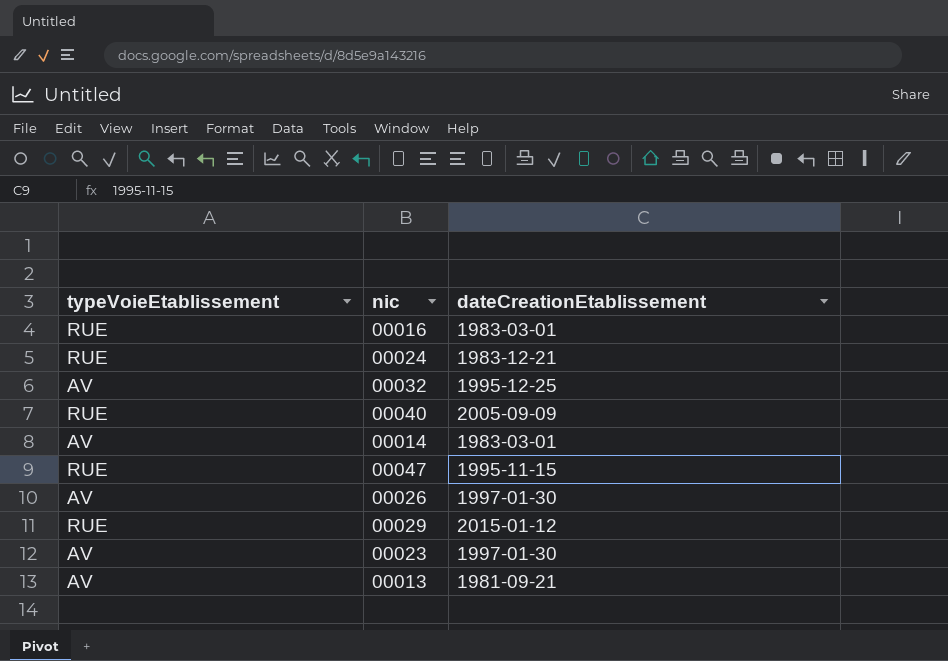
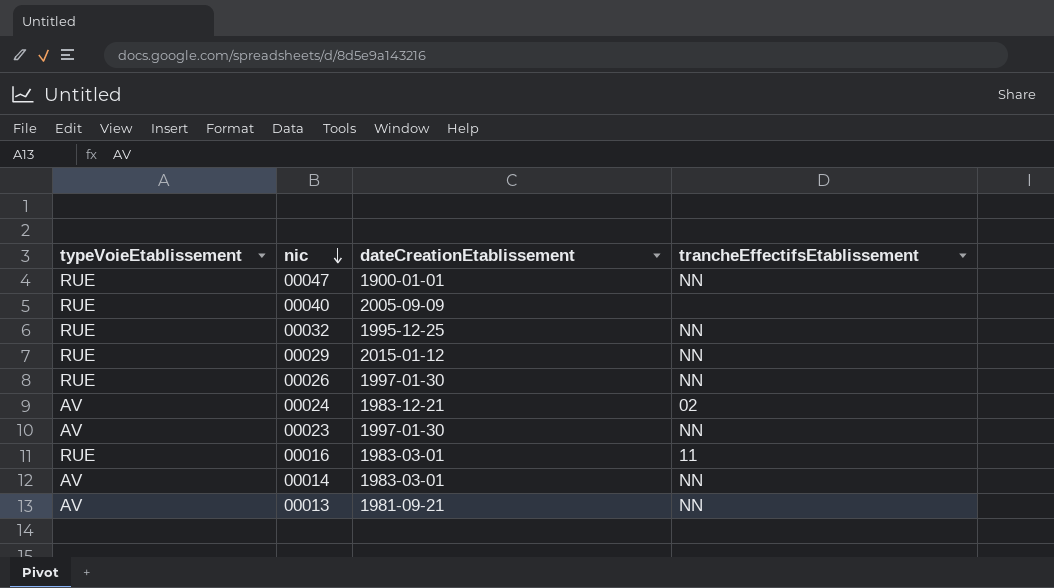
row order: none -> nic descending
column trancheEffectifsEtablissement | position: none -> 4
00047 | dateCreationEtablissement: 1995-11-15 -> 1900-01-01
00032 | typeVoieEtablissement: AV -> RUE
00026 | typeVoieEtablissement: AV -> RUE
00024 | typeVoieEtablissement: RUE -> AV

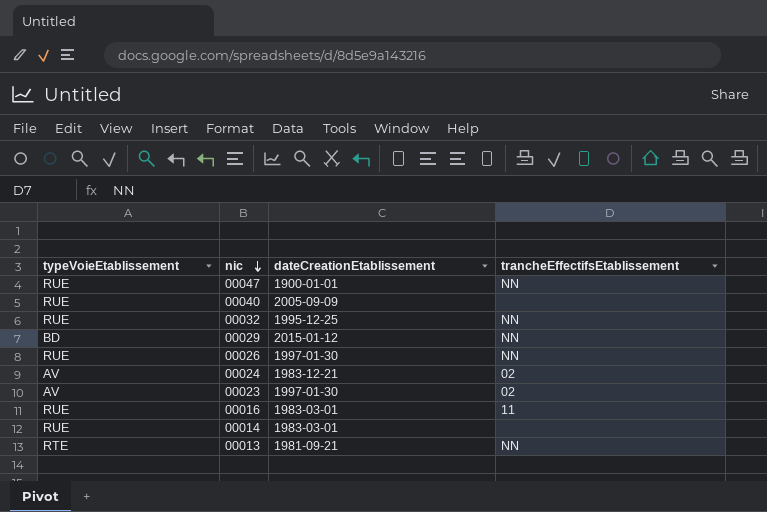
00029 | typeVoieEtablissement: RUE -> BD
00023 | trancheEffectifsEtablissement: NN -> 02
00014 | typeVoieEtablissement: AV -> RUE
00014 | trancheEffectifsEtablissement: NN -> none
00013 | typeVoieEtablissement: AV -> RTE

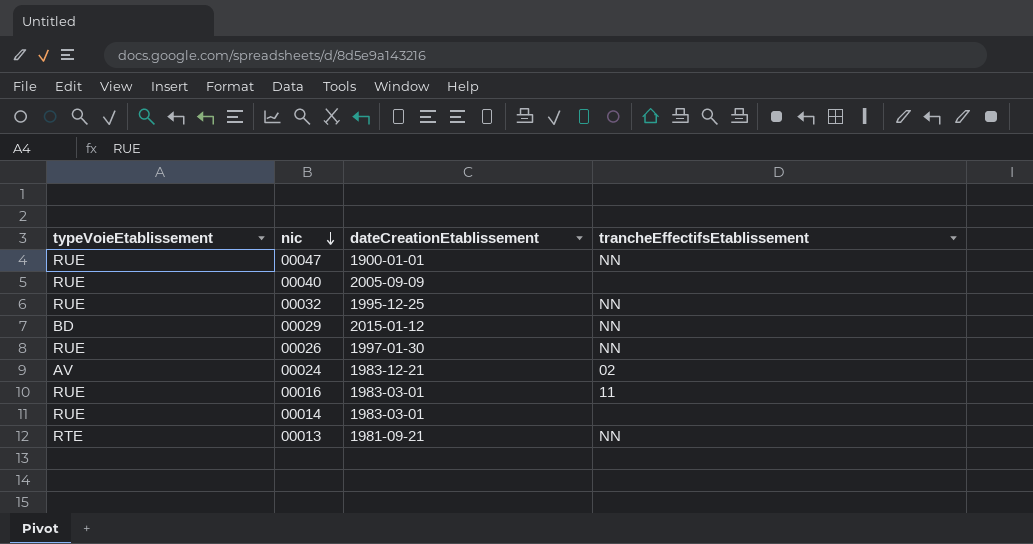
row 00023: AV | 1997-01-30 | 02 -> none

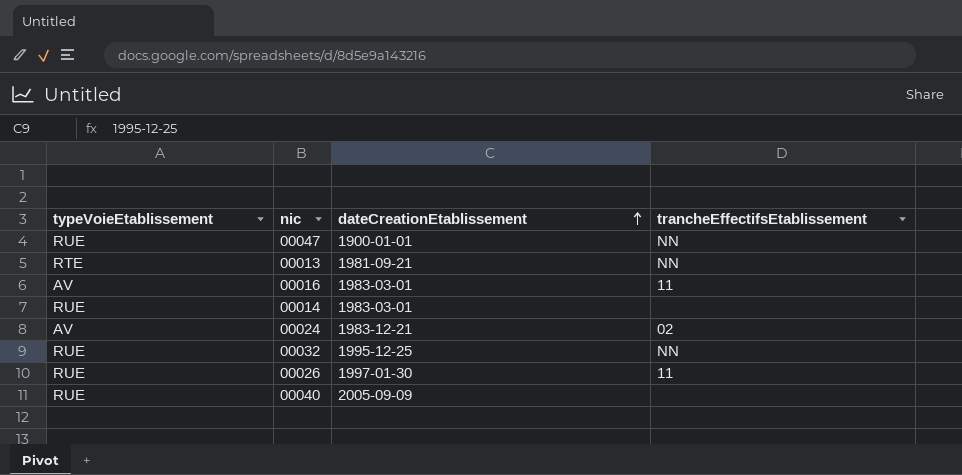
row order: nic descending -> dateCreationEtablissement ascending
row 00029: BD | 2015-01-12 | NN -> none
00016 | typeVoieEtablissement: RUE -> AV
00026 | trancheEffectifsEtablissement: NN -> 11

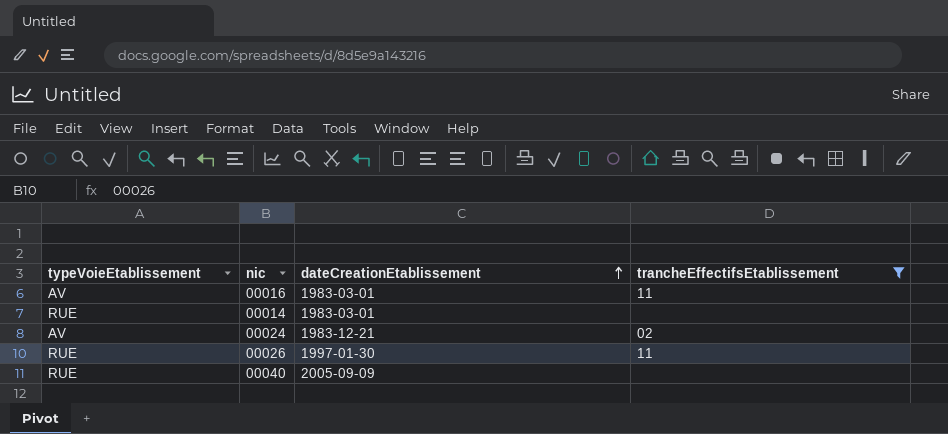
filter: none -> trancheEffectifsEtablissement != NN

